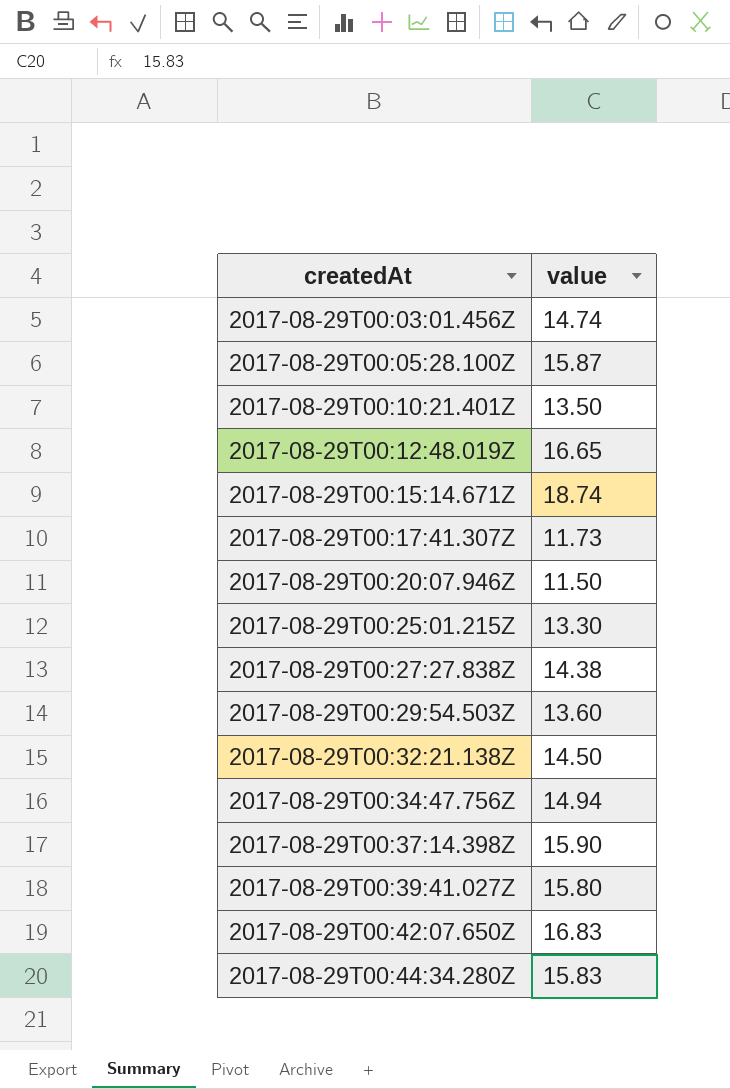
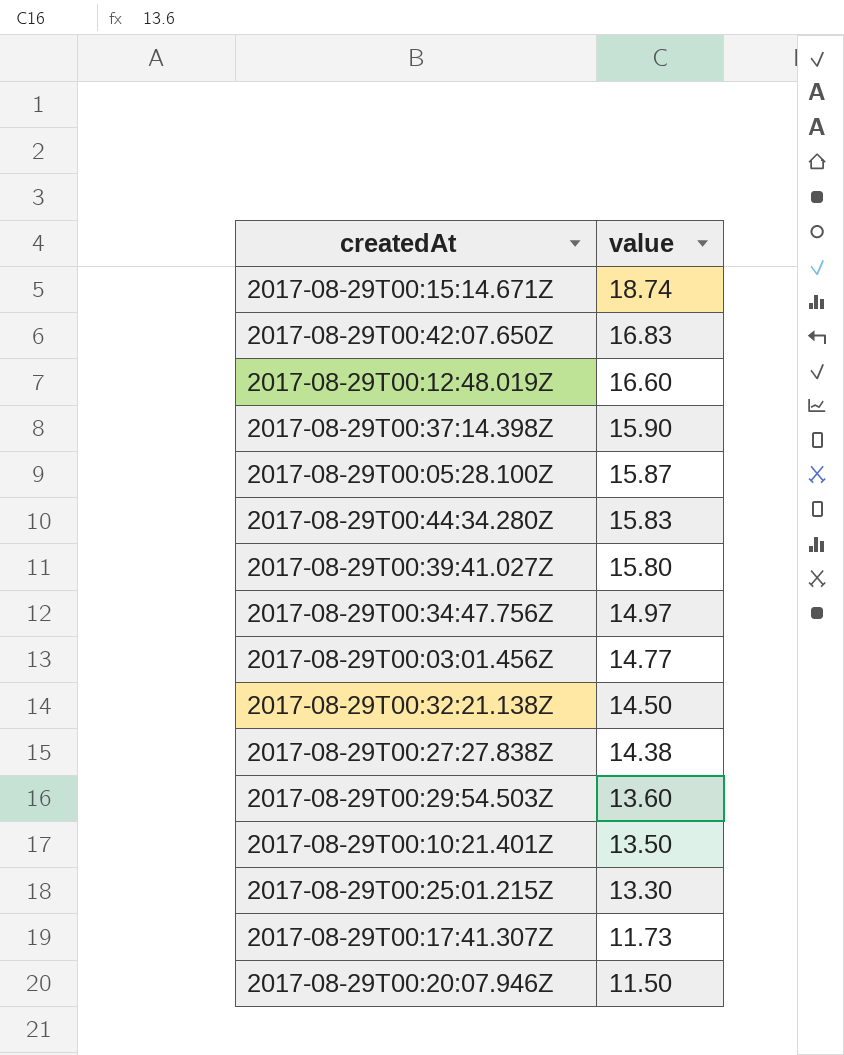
row order: createdAt ascending -> value descending
2017-08-29T00:12:48.019Z | value: 16.65 -> 16.60
2017-08-29T00:34:47.756Z | value: 14.94 -> 14.97
2017-08-29T00:03:01.456Z | value: 14.74 -> 14.77

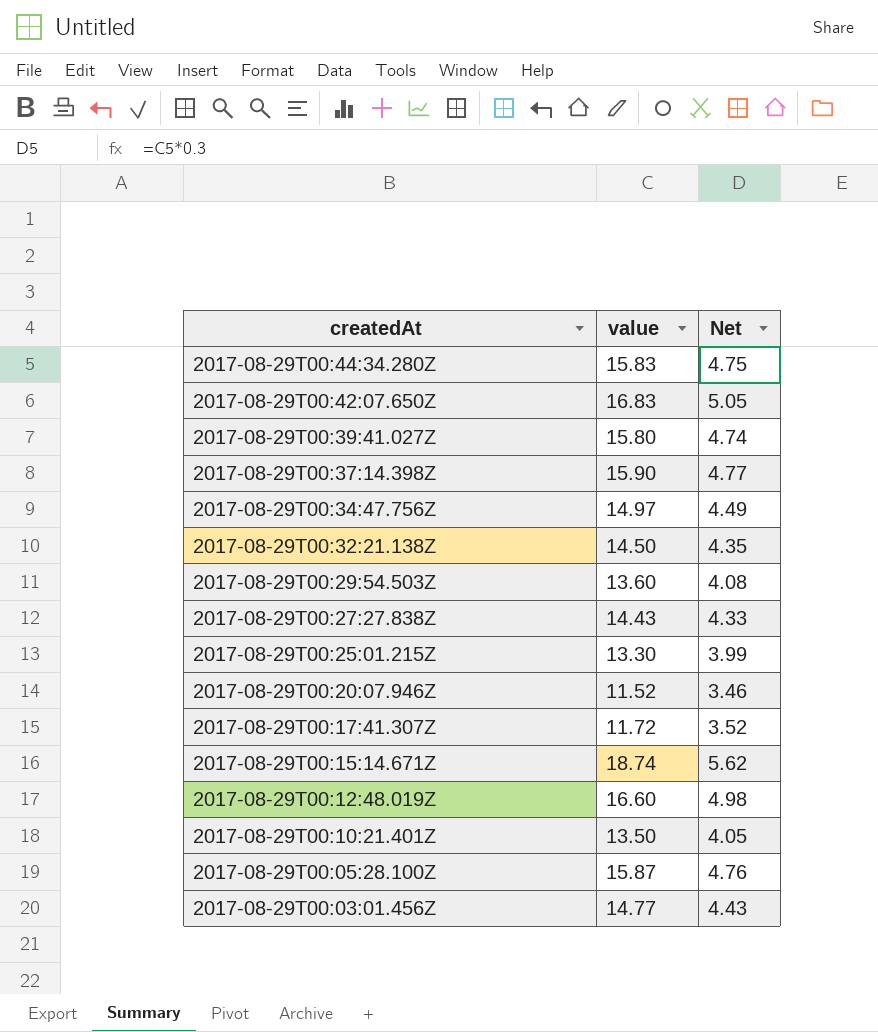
row order: value descending -> createdAt descending
column Net | formula: none -> [value] * 0.3
2017-08-29T00:27:27.838Z | value: 14.38 -> 14.43
2017-08-29T00:20:07.946Z | value: 11.50 -> 11.52
2017-08-29T00:17:41.307Z | value: 11.73 -> 11.72

